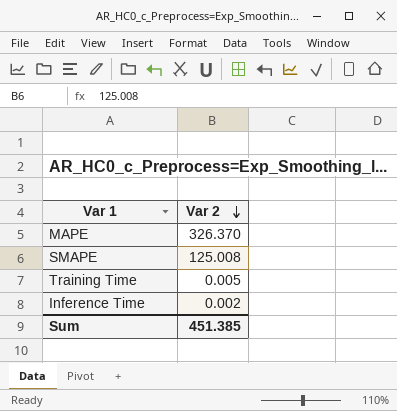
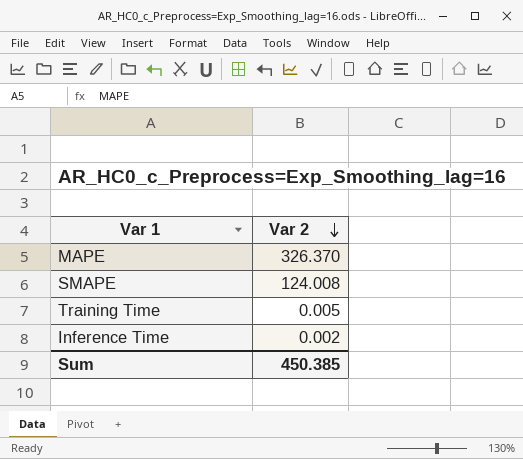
SMAPE | Var 2: 125.008 -> 124.008
Sum | Var 2: 451.385 -> 450.385

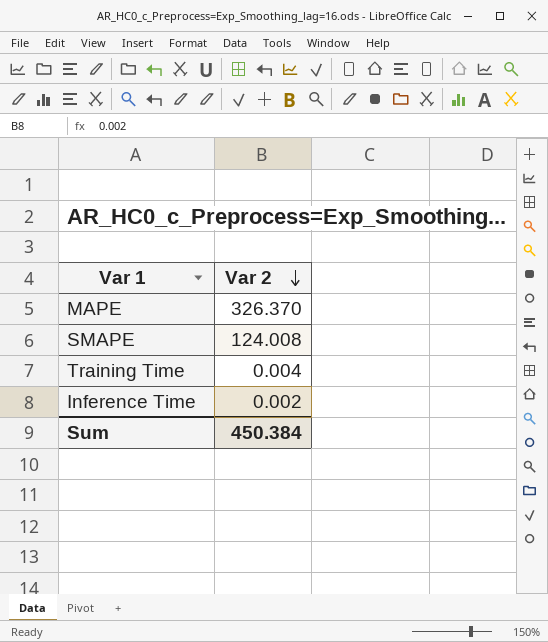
Training Time | Var 2: 0.005 -> 0.004
Sum | Var 2: 450.385 -> 450.384

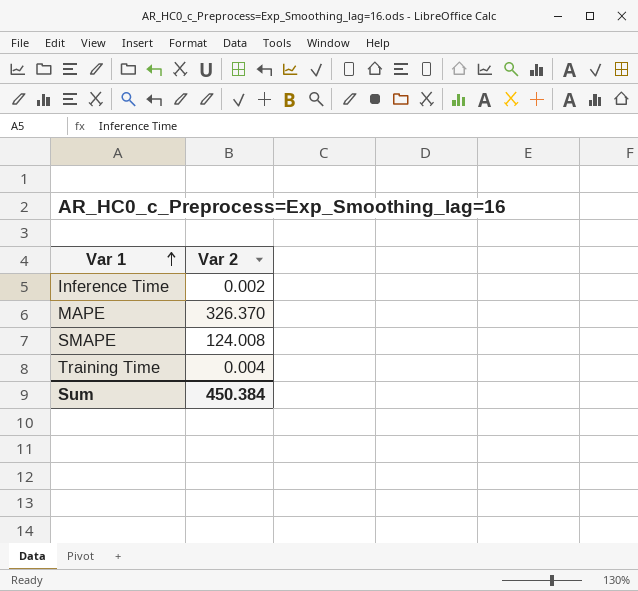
row order: Var 2 descending -> Var 1 ascending

